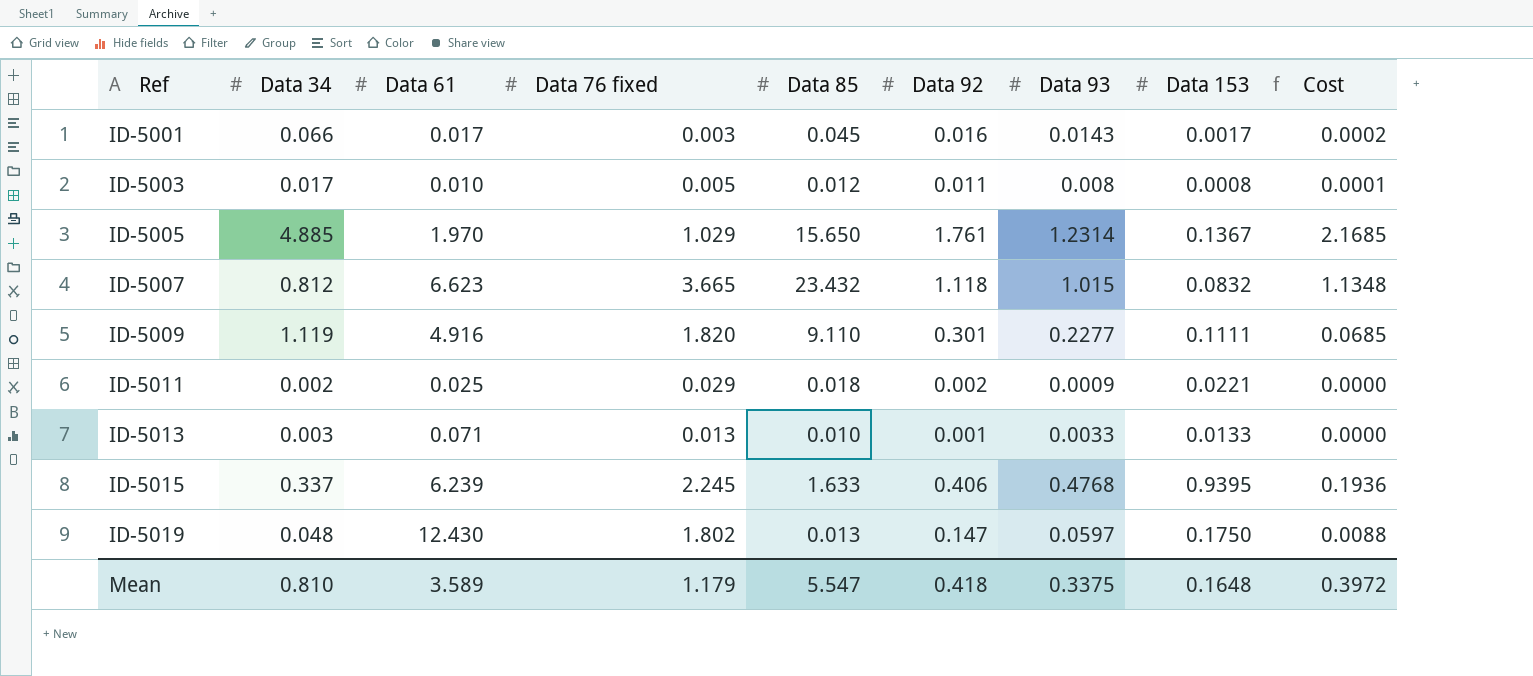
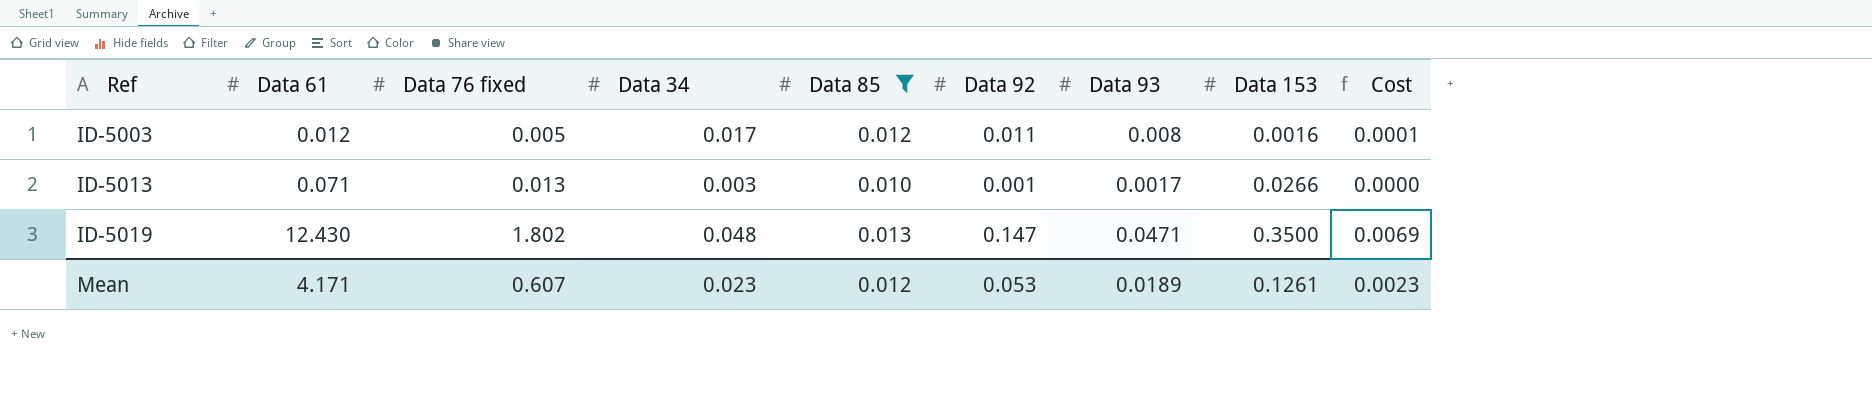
filter: none -> Data 85 <= 0.013
column Data 34 | position: 2 -> 4
ID-5003 | Data 61: 0.010 -> 0.012
ID-5003 | Data 153: 0.0008 -> 0.0016
ID-5013 | Data 93: 0.0033 -> 0.0017
ID-5013 | Data 153: 0.0133 -> 0.0266
ID-5019 | Data 93: 0.0597 -> 0.0471
ID-5019 | Data 153: 0.1750 -> 0.3500
ID-5019 | Cost: 0.0088 -> 0.0069
Mean | Data 61: 3.589 -> 4.171
Mean | Data 76 fixed: 1.179 -> 0.607
Mean | Data 34: 0.810 -> 0.023
Mean | Data 85: 5.547 -> 0.012
Mean | Data 92: 0.418 -> 0.053
Mean | Data 93: 0.3375 -> 0.0189
Mean | Data 153: 0.1648 -> 0.1261
Mean | Cost: 0.3972 -> 0.0023

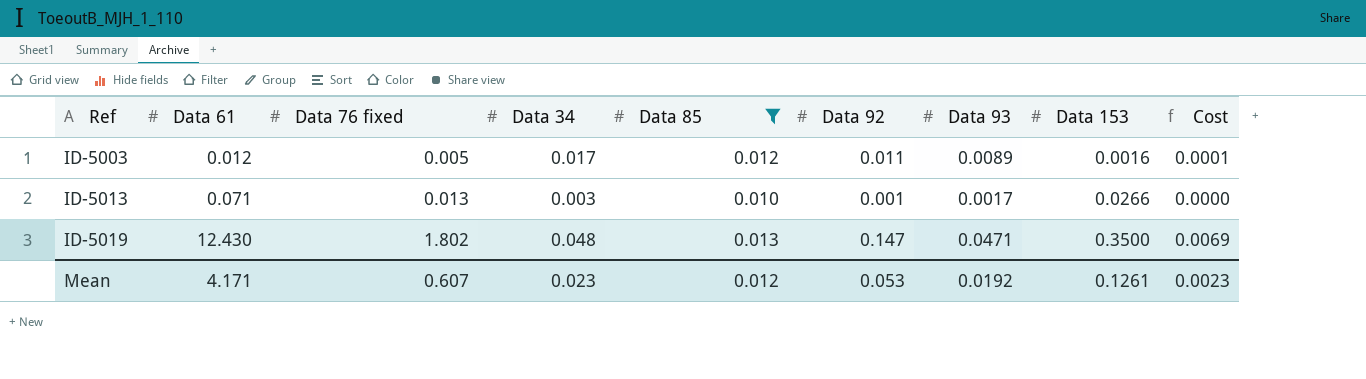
ID-5003 | Data 93: 0.008 -> 0.0089
Mean | Data 93: 0.0189 -> 0.0192

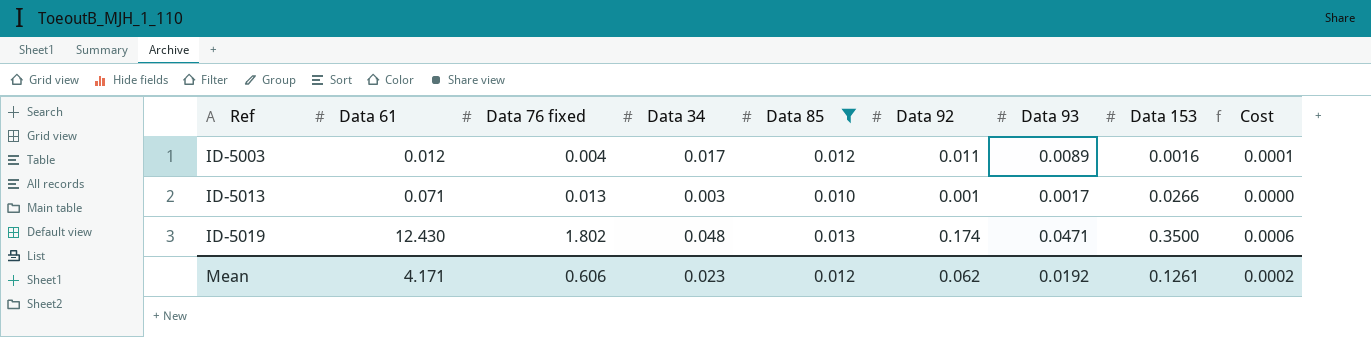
column Cost | formula: [Data 92] * [Data 93] -> [Data 85] * [Data 93]
ID-5003 | Data 76 fixed: 0.005 -> 0.004
ID-5019 | Data 92: 0.147 -> 0.174
Mean | Data 76 fixed: 0.607 -> 0.606
Mean | Data 92: 0.053 -> 0.062
Mean | Cost: 0.0023 -> 0.0002

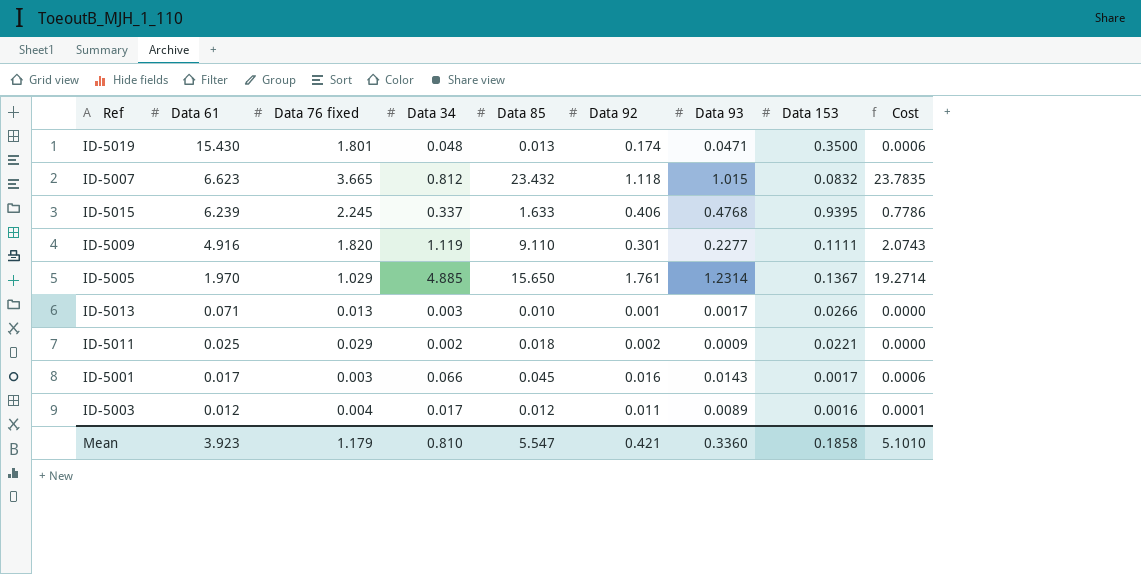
filter: Data 85 <= 0.013 -> none
row order: Ref ascending -> Data 61 descending
ID-5019 | Data 61: 12.430 -> 15.430
ID-5019 | Data 76 fixed: 1.802 -> 1.801
Mean | Data 61: 4.171 -> 3.923
Mean | Data 76 fixed: 0.606 -> 1.179
Mean | Data 34: 0.023 -> 0.810
Mean | Data 85: 0.012 -> 5.547
Mean | Data 92: 0.062 -> 0.421
Mean | Data 93: 0.0192 -> 0.3360
Mean | Data 153: 0.1261 -> 0.1858
Mean | Cost: 0.0002 -> 5.1010

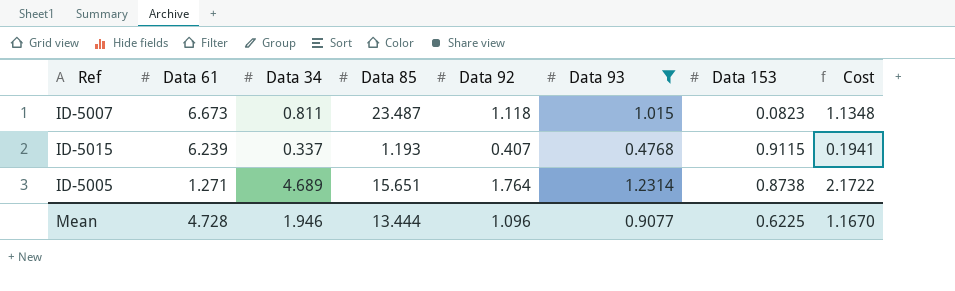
filter: none -> Data 93 >= 0.4768
column Data 76 fixed | position: 3 -> none
column Cost | formula: [Data 85] * [Data 93] -> [Data 92] * [Data 93]
ID-5007 | Data 61: 6.623 -> 6.673
ID-5007 | Data 34: 0.812 -> 0.811
ID-5007 | Data 85: 23.432 -> 23.487
ID-5007 | Data 153: 0.0832 -> 0.0823
ID-5015 | Data 85: 1.633 -> 1.193
ID-5015 | Data 92: 0.406 -> 0.407
ID-5015 | Data 153: 0.9395 -> 0.9115
ID-5005 | Data 61: 1.970 -> 1.271
ID-5005 | Data 34: 4.885 -> 4.689
ID-5005 | Data 85: 15.650 -> 15.651
ID-5005 | Data 92: 1.761 -> 1.764
ID-5005 | Data 153: 0.1367 -> 0.8738
Mean | Data 61: 3.923 -> 4.728
Mean | Data 34: 0.810 -> 1.946
Mean | Data 85: 5.547 -> 13.444
Mean | Data 92: 0.421 -> 1.096
Mean | Data 93: 0.3360 -> 0.9077
Mean | Data 153: 0.1858 -> 0.6225
Mean | Cost: 5.1010 -> 1.1670

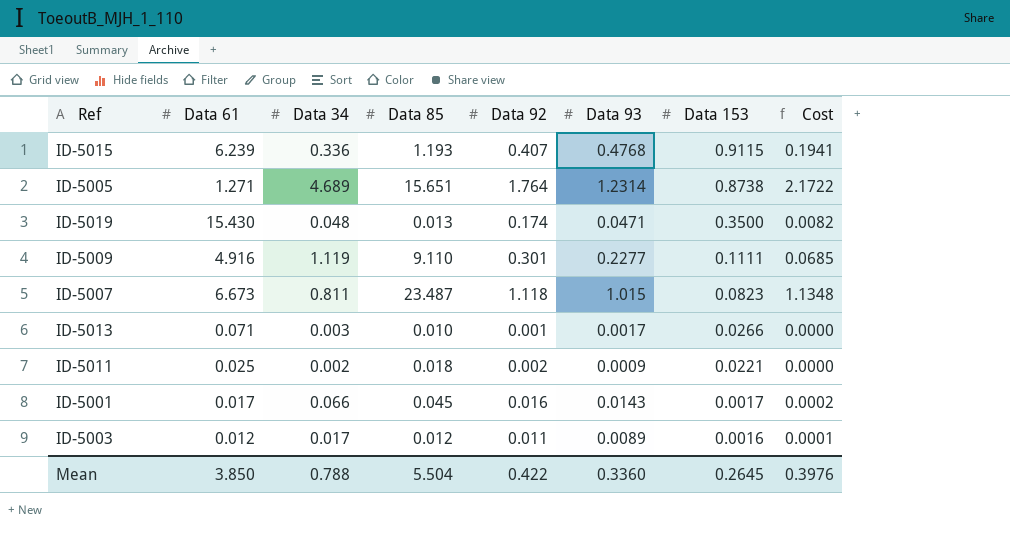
filter: Data 93 >= 0.4768 -> none
row order: Data 61 descending -> Data 153 descending
ID-5015 | Data 34: 0.337 -> 0.336
Mean | Data 61: 4.728 -> 3.850
Mean | Data 34: 1.946 -> 0.788
Mean | Data 85: 13.444 -> 5.504
Mean | Data 92: 1.096 -> 0.422
Mean | Data 93: 0.9077 -> 0.3360
Mean | Data 153: 0.6225 -> 0.2645
Mean | Cost: 1.1670 -> 0.3976

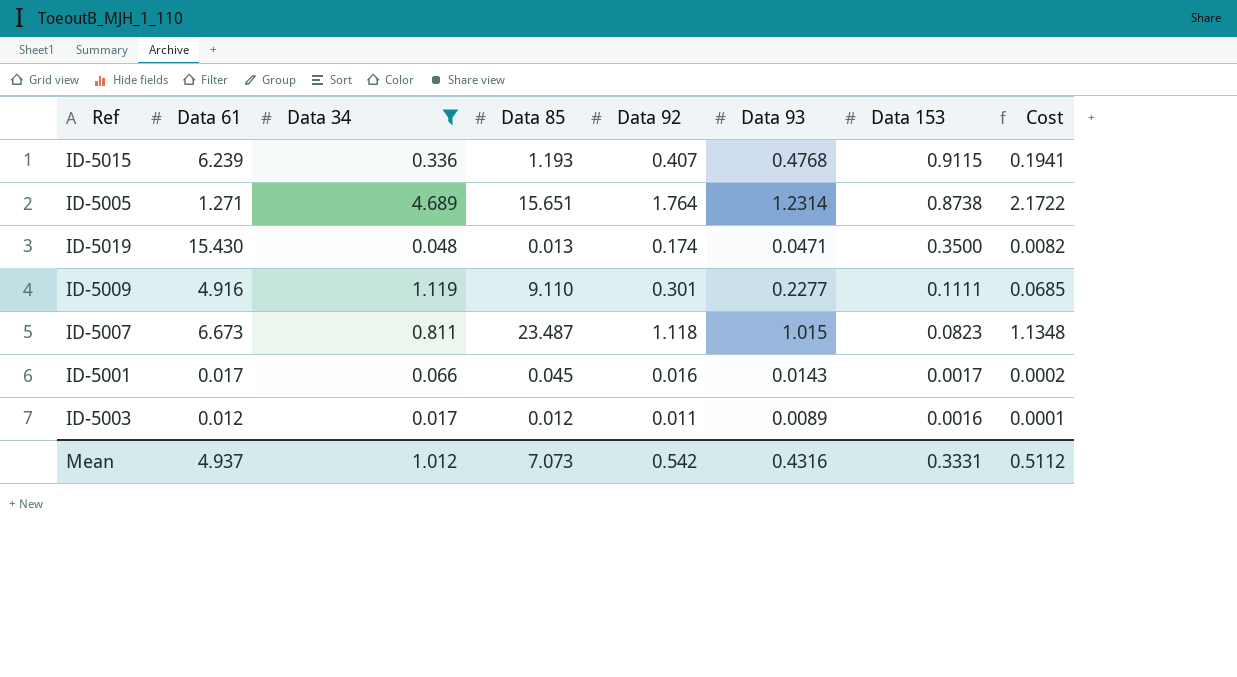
filter: none -> Data 34 >= 0.017
Mean | Data 61: 3.850 -> 4.937
Mean | Data 34: 0.788 -> 1.012
Mean | Data 85: 5.504 -> 7.073
Mean | Data 92: 0.422 -> 0.542
Mean | Data 93: 0.3360 -> 0.4316
Mean | Data 153: 0.2645 -> 0.3331
Mean | Cost: 0.3976 -> 0.5112

